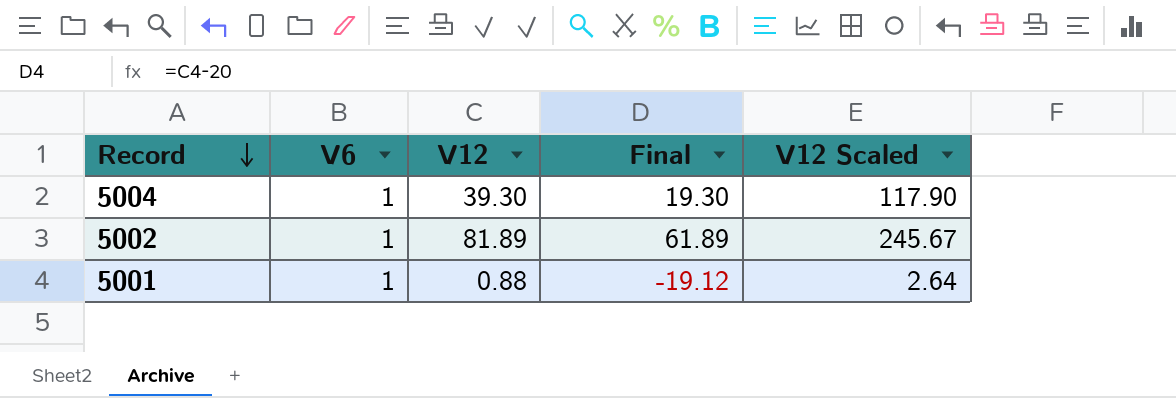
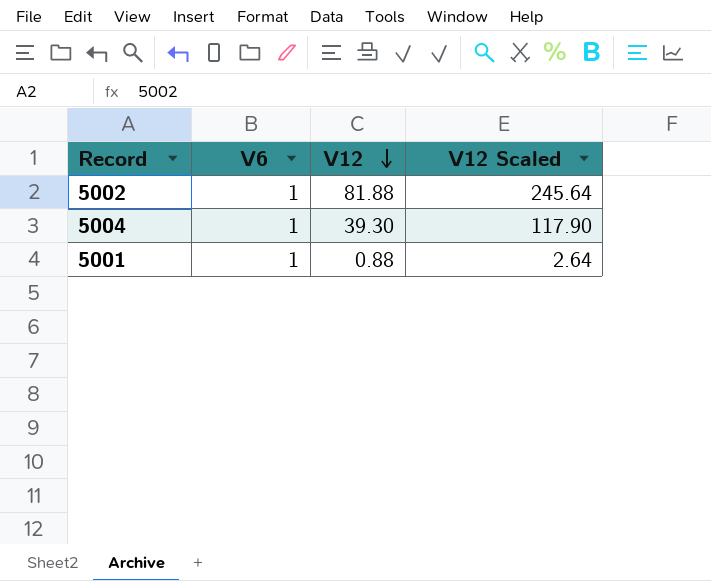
row order: Record descending -> V12 descending
column Final | formula: [V12] - 20 -> none
5002 | V12: 81.89 -> 81.88
5002 | V12 Scaled: 245.67 -> 245.64

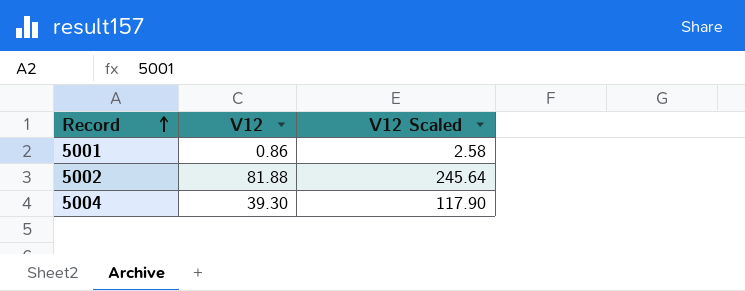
row order: V12 descending -> Record ascending
column V6 | position: 2 -> none
5001 | V12: 0.88 -> 0.86
5001 | V12 Scaled: 2.64 -> 2.58

